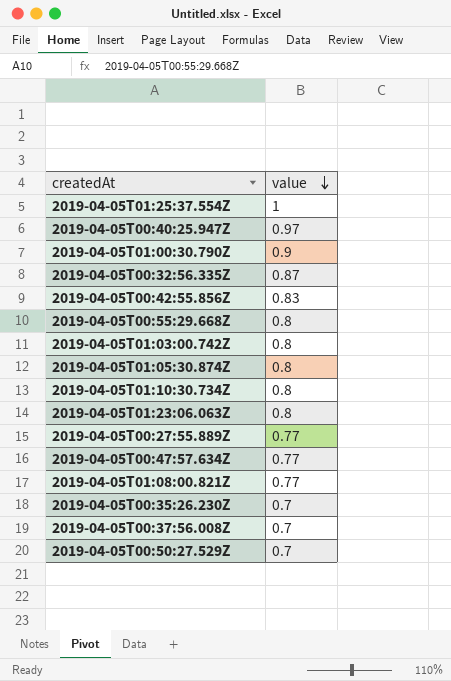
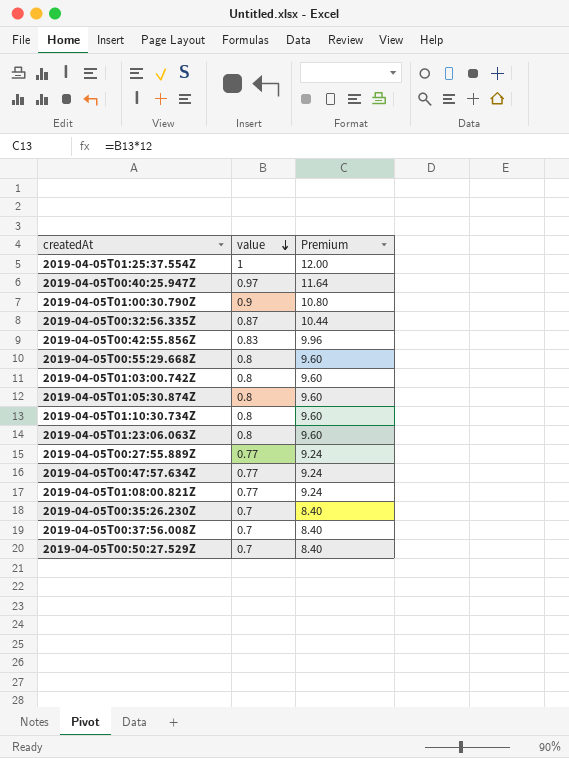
column Premium | formula: none -> [value] * 12

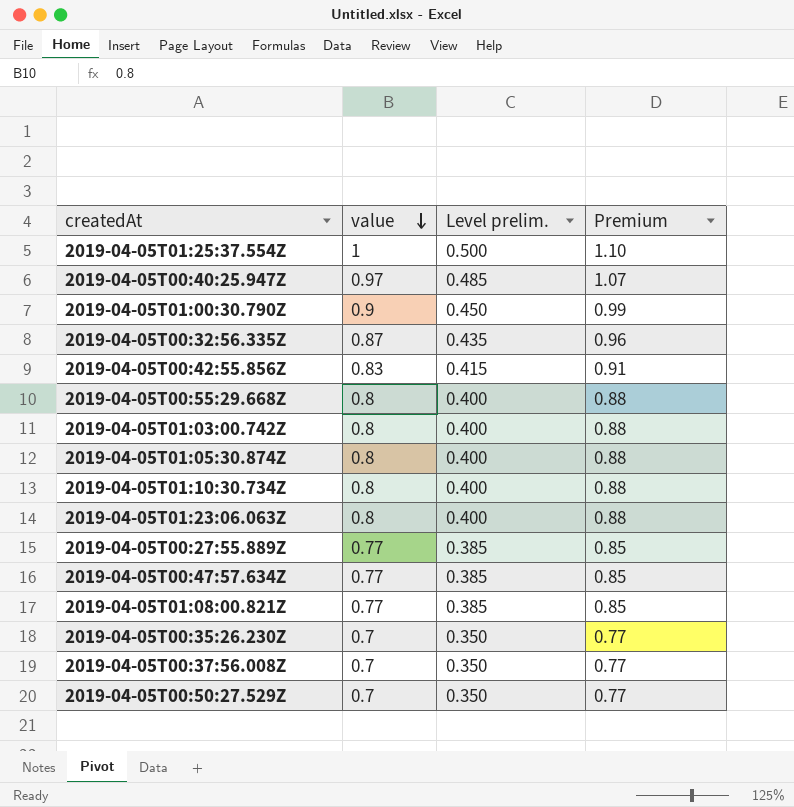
column Level prelim. | formula: none -> [value] * 0.5
column Premium | formula: [value] * 12 -> [value] * 1.1

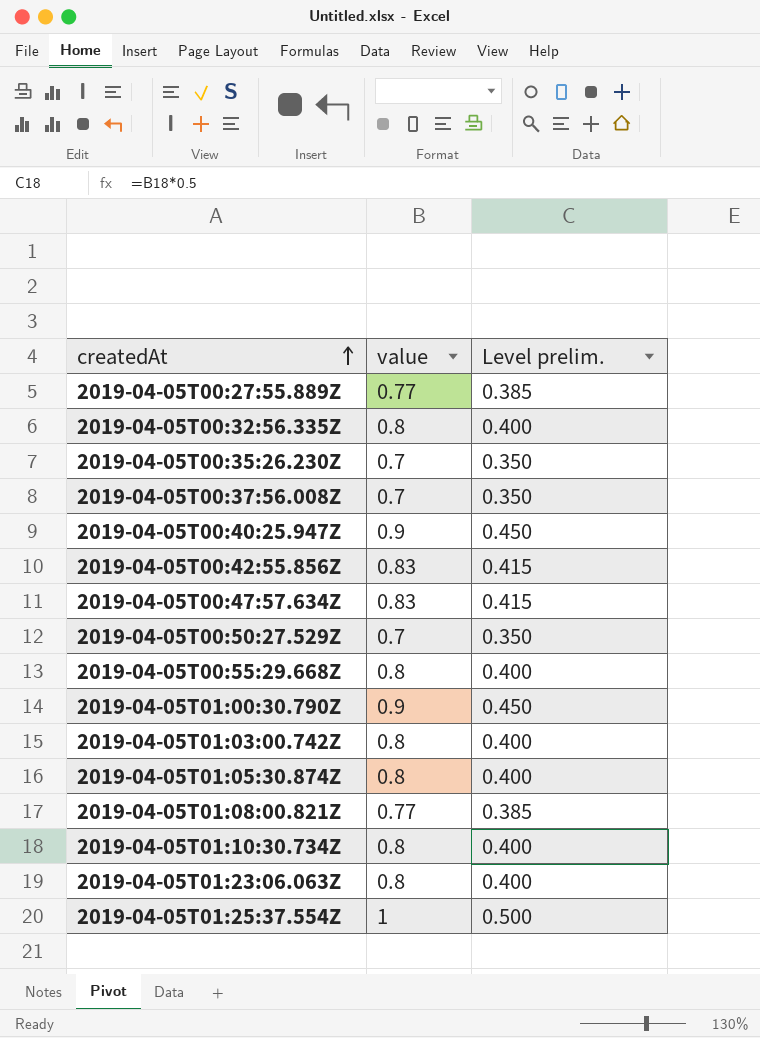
row order: value descending -> createdAt ascending
column Premium | formula: [value] * 1.1 -> none
2019-04-05T00:32:56.335Z | value: 0.87 -> 0.8
2019-04-05T00:32:56.335Z | Level prelim.: 0.435 -> 0.400
2019-04-05T00:40:25.947Z | value: 0.97 -> 0.9
2019-04-05T00:40:25.947Z | Level prelim.: 0.485 -> 0.450
2019-04-05T00:47:57.634Z | value: 0.77 -> 0.83
2019-04-05T00:47:57.634Z | Level prelim.: 0.385 -> 0.415

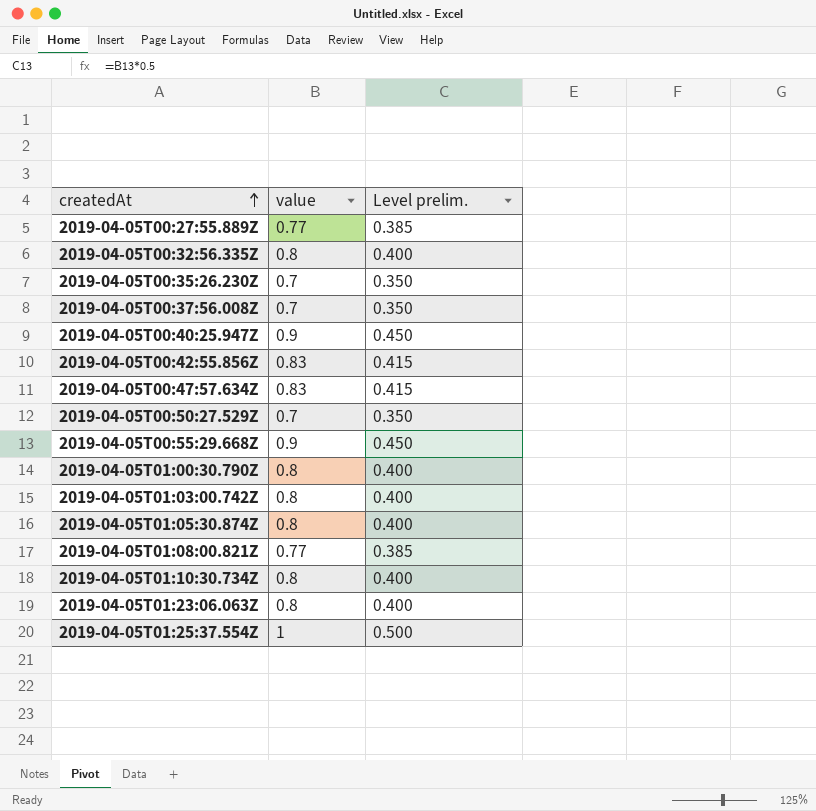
2019-04-05T00:55:29.668Z | value: 0.8 -> 0.9
2019-04-05T00:55:29.668Z | Level prelim.: 0.400 -> 0.450
2019-04-05T01:00:30.790Z | value: 0.9 -> 0.8
2019-04-05T01:00:30.790Z | Level prelim.: 0.450 -> 0.400

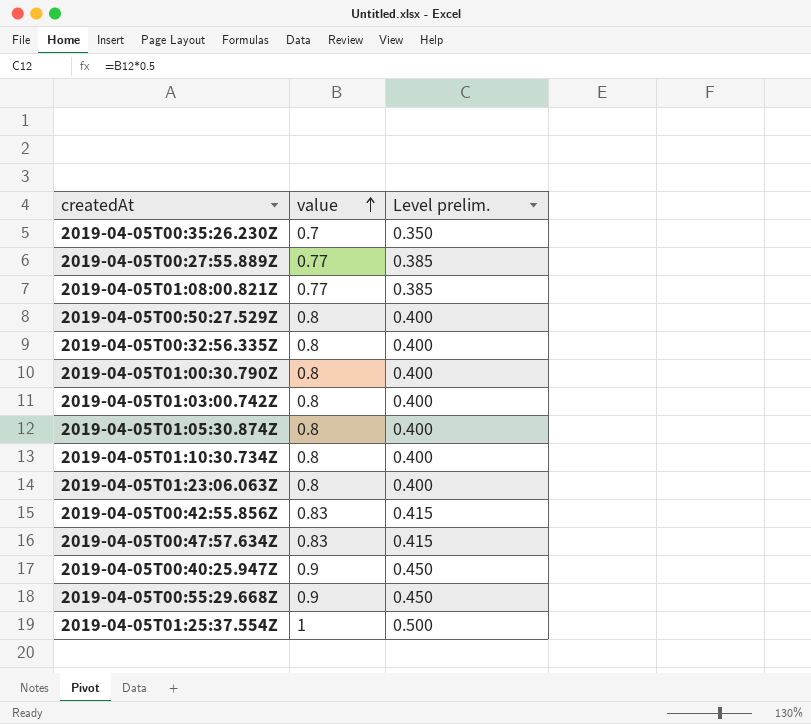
row order: createdAt ascending -> value ascending
row 2019-04-05T00:37:56.008Z: 0.7 | 0.350 -> none
2019-04-05T00:50:27.529Z | value: 0.7 -> 0.8
2019-04-05T00:50:27.529Z | Level prelim.: 0.350 -> 0.400

